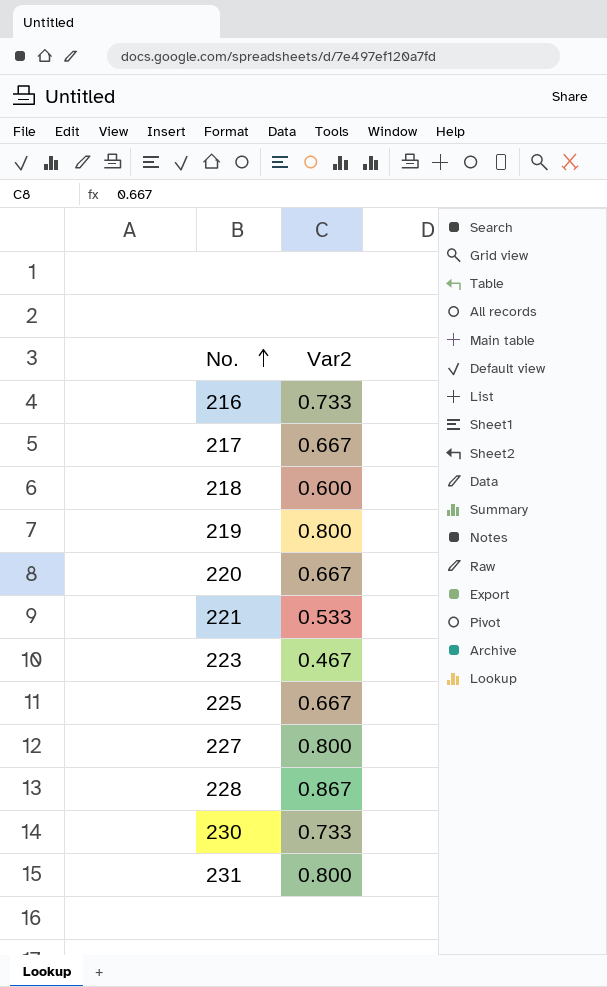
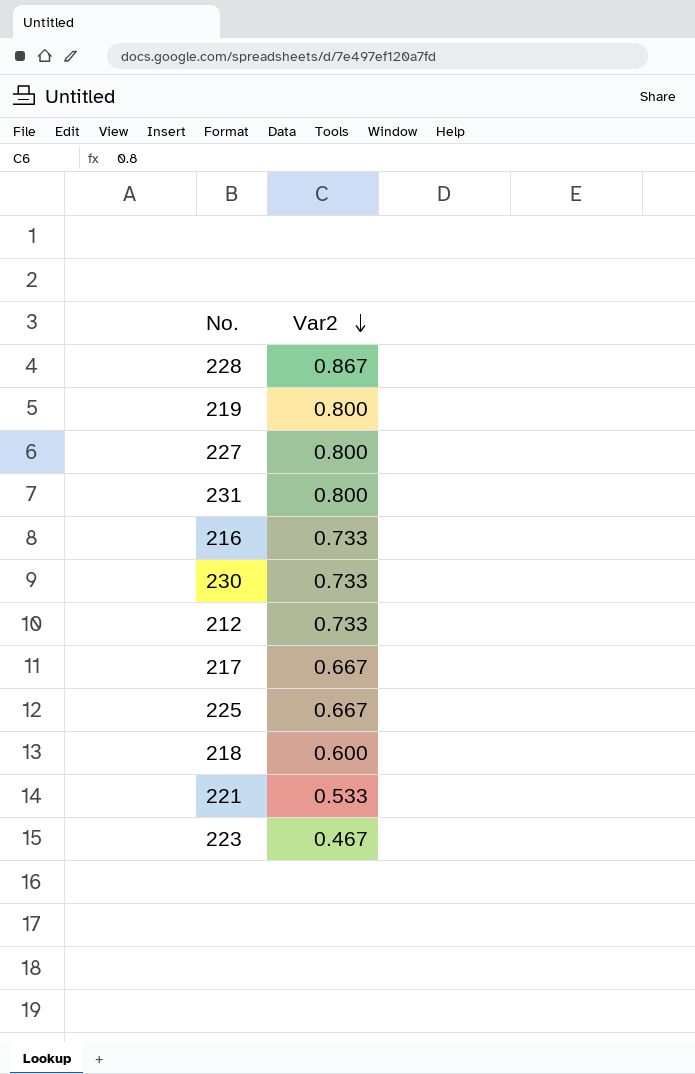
row order: No. ascending -> Var2 descending
row 220: 0.667 -> none
row 212: none -> 0.733

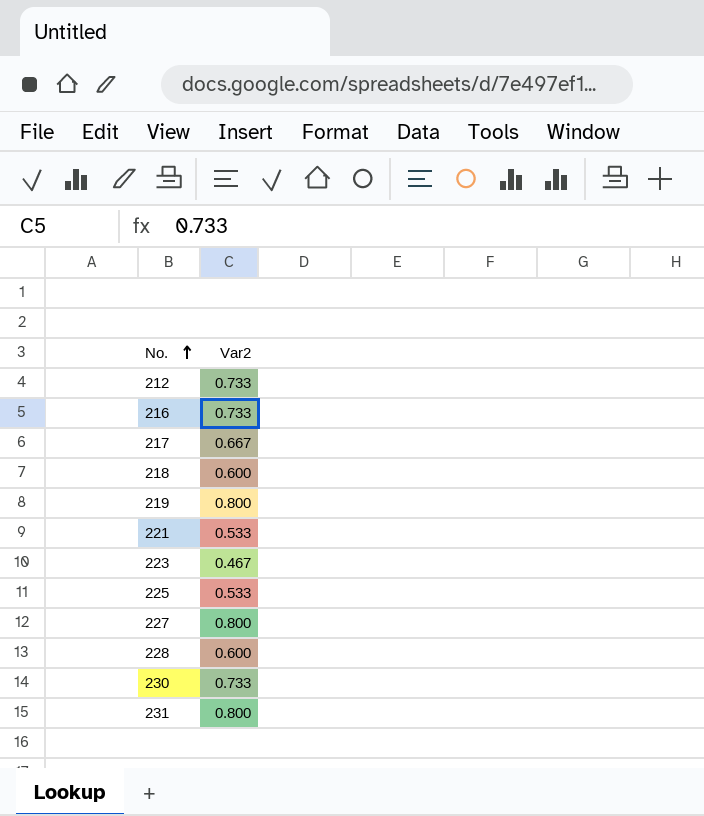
row order: Var2 descending -> No. ascending
225 | Var2: 0.667 -> 0.533
228 | Var2: 0.867 -> 0.600

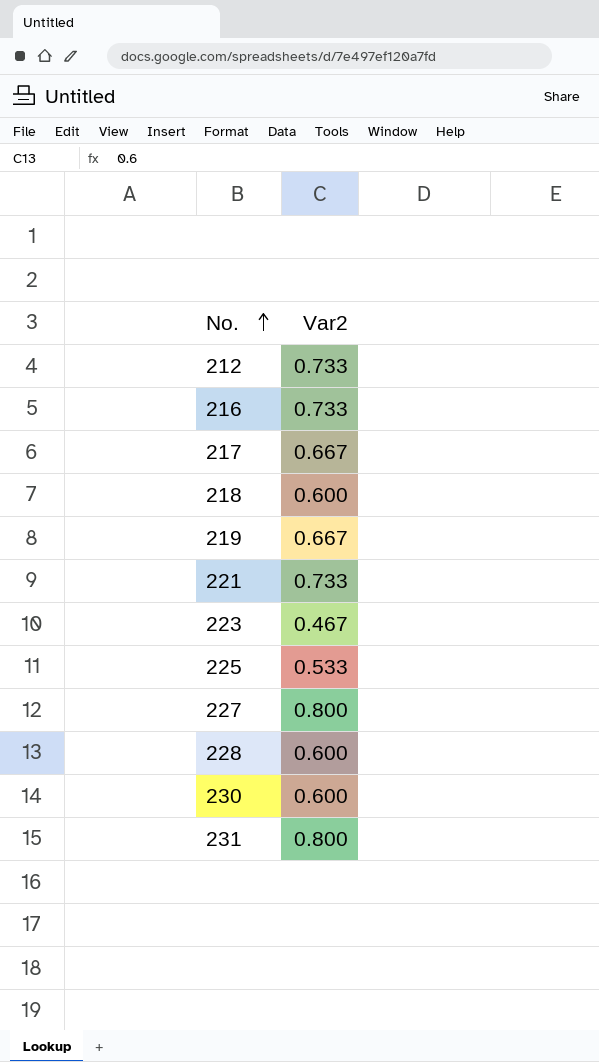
219 | Var2: 0.800 -> 0.667
221 | Var2: 0.533 -> 0.733
230 | Var2: 0.733 -> 0.600

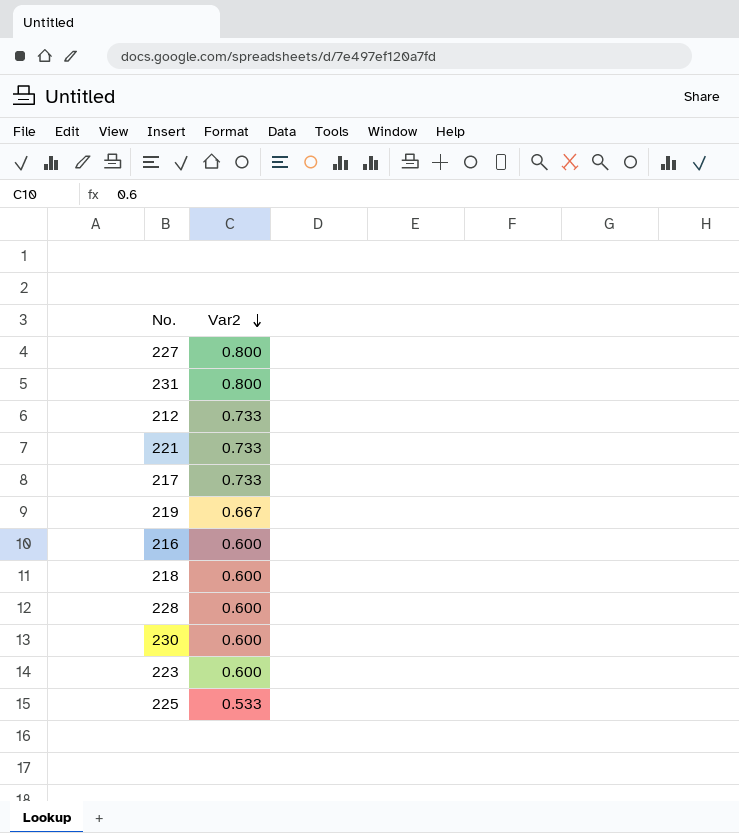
row order: No. ascending -> Var2 descending
217 | Var2: 0.667 -> 0.733
216 | Var2: 0.733 -> 0.600
223 | Var2: 0.467 -> 0.600

